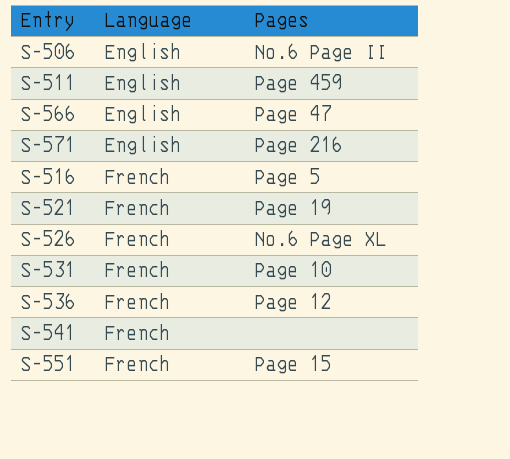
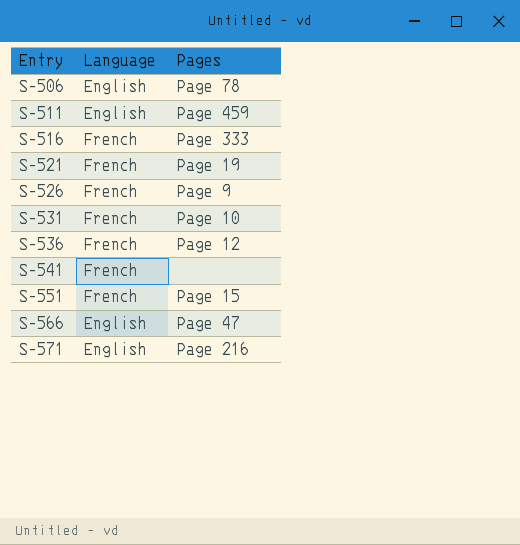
row order: Language ascending -> Entry ascending
S-506 | Pages: No.6 Page II -> Page 78
S-516 | Pages: Page 5 -> Page 333
S-526 | Pages: No.6 Page XL -> Page 9

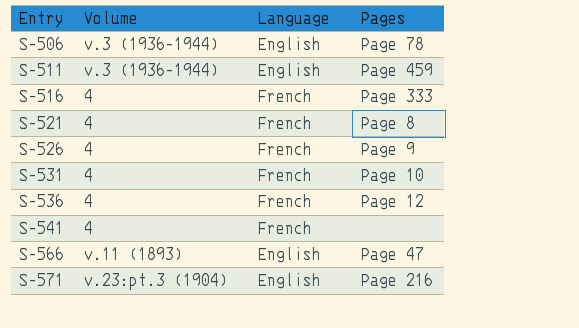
column Volume | position: none -> 2
row S-551: French | Page 15 -> none
S-521 | Pages: Page 19 -> Page 8

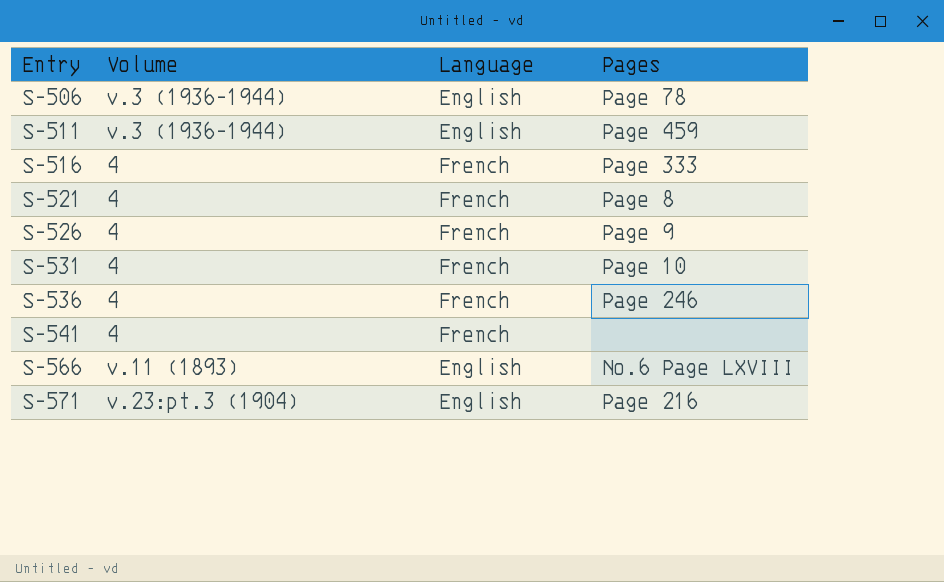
S-536 | Pages: Page 12 -> Page 246
S-566 | Pages: Page 47 -> No.6 Page LXVIII

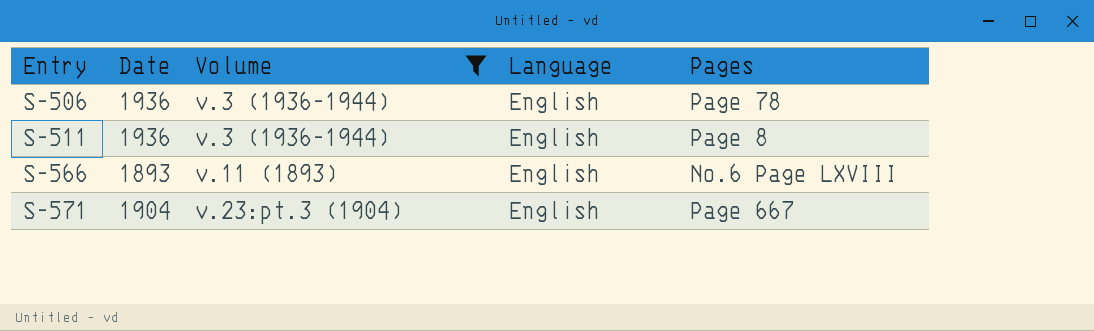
filter: none -> Volume != 4
column Date | position: none -> 2
S-511 | Pages: Page 459 -> Page 8
S-571 | Pages: Page 216 -> Page 667

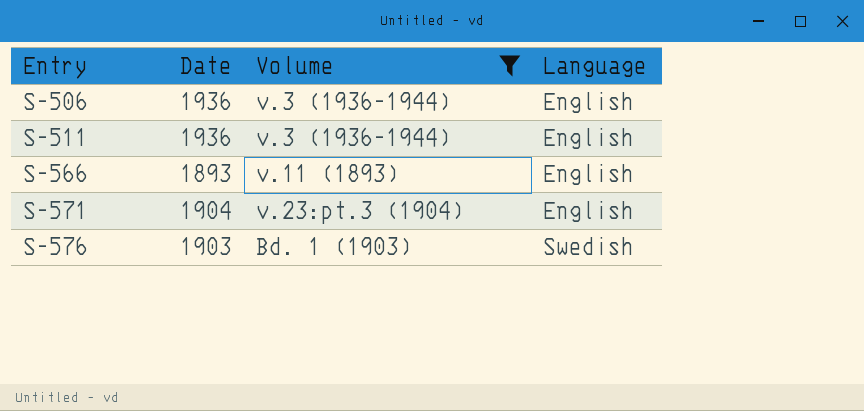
column Pages | position: 5 -> none
row S-576: none -> 1903 | Bd. 1 (1903) | Swedish

